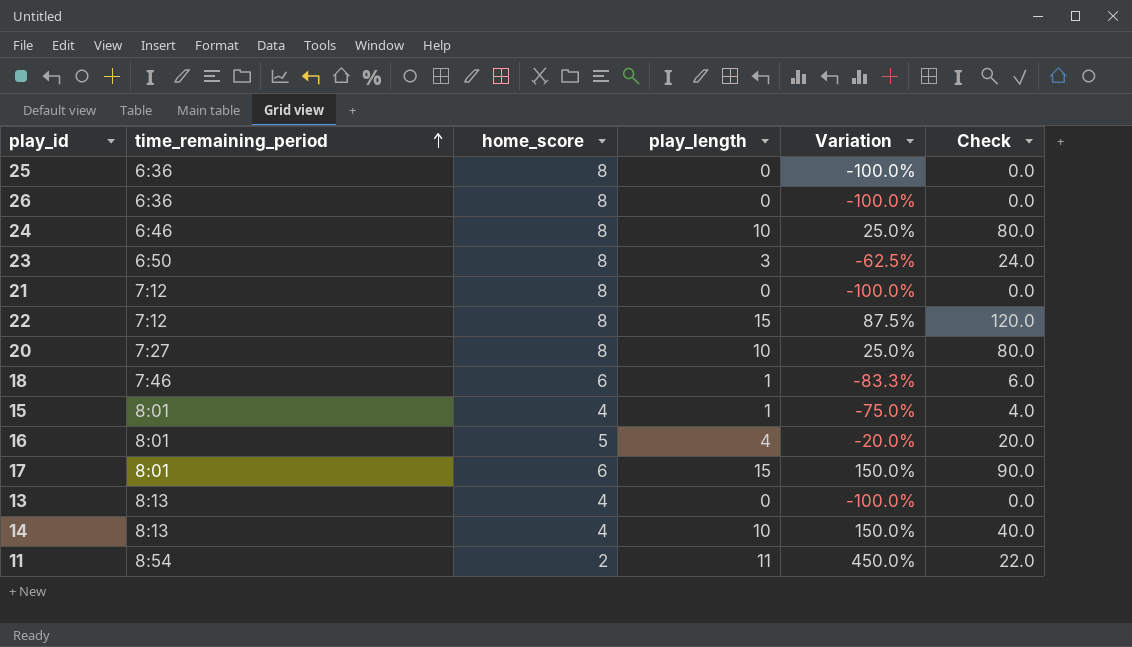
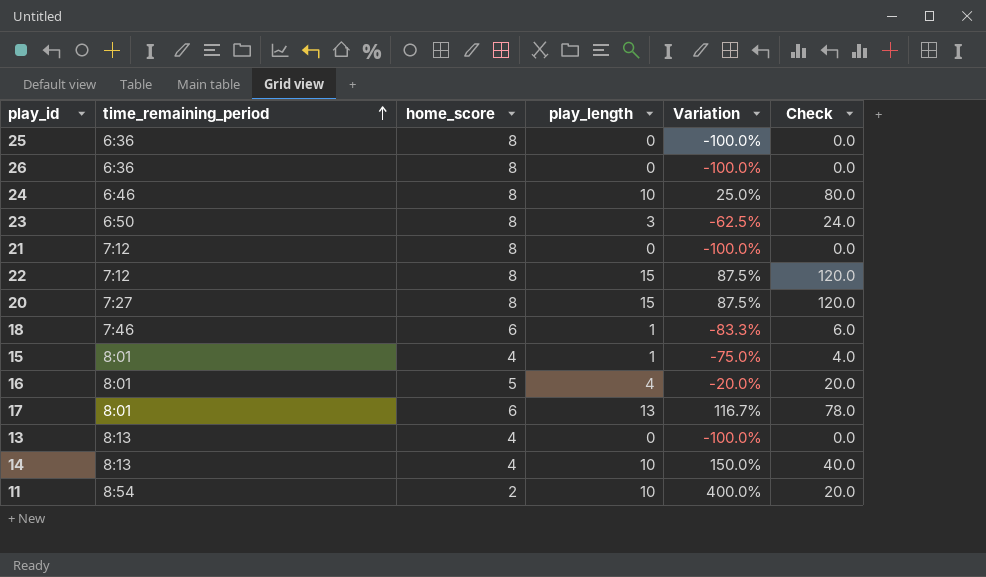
20 | play_length: 10 -> 15
20 | Variation: 25.0% -> 87.5%
20 | Check: 80.0 -> 120.0
17 | play_length: 15 -> 13
17 | Variation: 150.0% -> 116.7%
17 | Check: 90.0 -> 78.0
11 | play_length: 11 -> 10
11 | Variation: 450.0% -> 400.0%
11 | Check: 22.0 -> 20.0

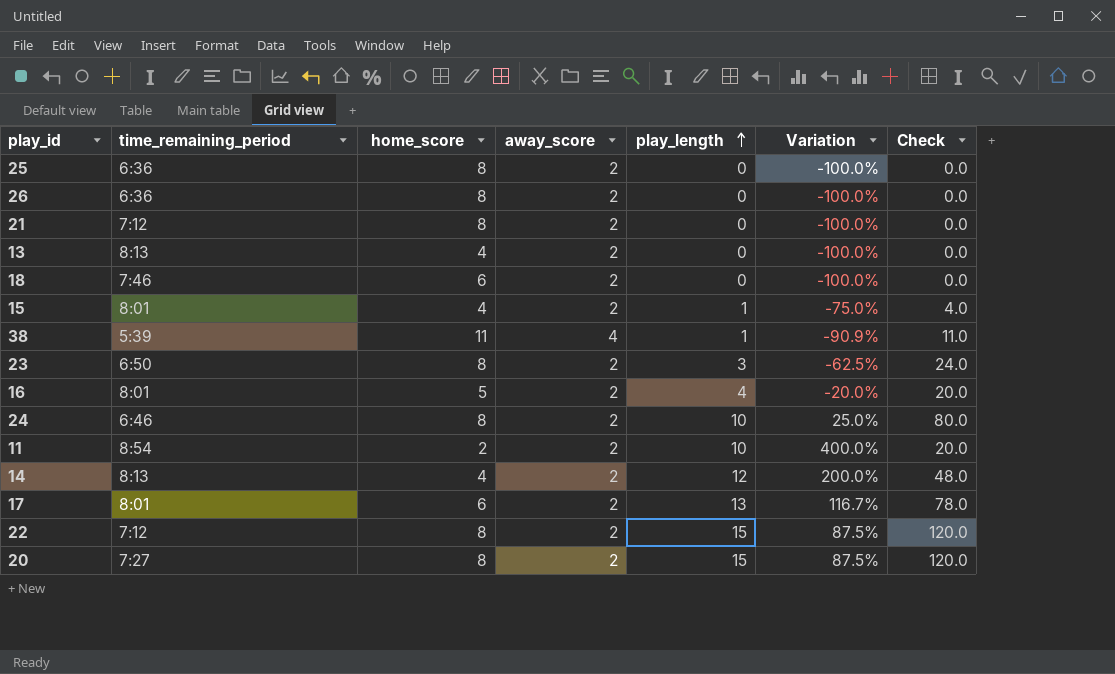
row order: time_remaining_period ascending -> play_length ascending
column away_score | position: none -> 4
18 | play_length: 1 -> 0
18 | Variation: -83.3% -> -100.0%
18 | Check: 6.0 -> 0.0
row 38: none -> 5:39 | 11 | 4 | 1 | -90.9% | 11.0
14 | play_length: 10 -> 12
14 | Variation: 150.0% -> 200.0%
14 | Check: 40.0 -> 48.0

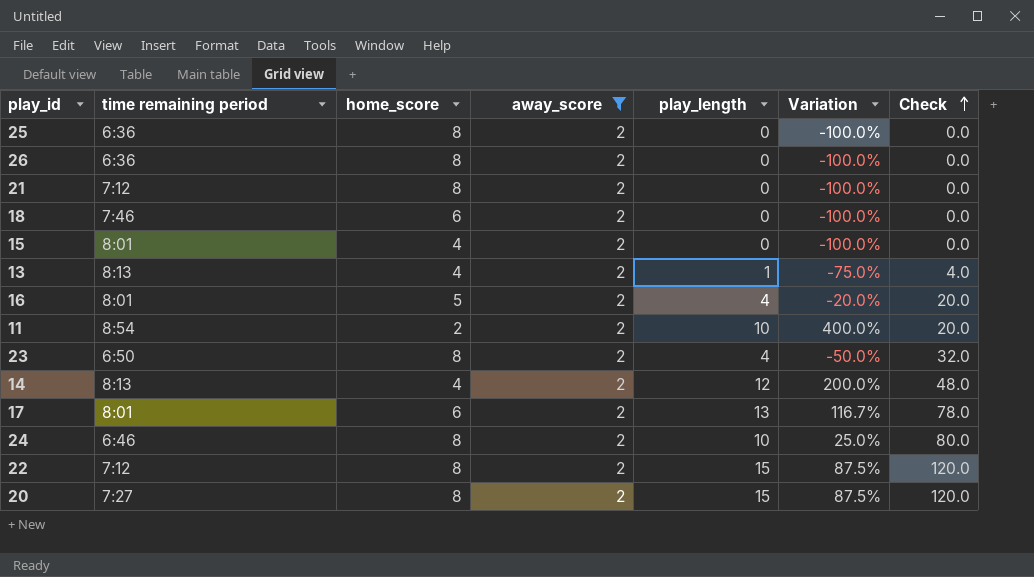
filter: none -> away_score = 2
row order: play_length ascending -> Check ascending
column name: time_remaining_period -> time remaining period
15 | play_length: 1 -> 0
15 | Variation: -75.0% -> -100.0%
15 | Check: 4.0 -> 0.0
13 | play_length: 0 -> 1
13 | Variation: -100.0% -> -75.0%
13 | Check: 0.0 -> 4.0
23 | play_length: 3 -> 4
23 | Variation: -62.5% -> -50.0%
23 | Check: 24.0 -> 32.0

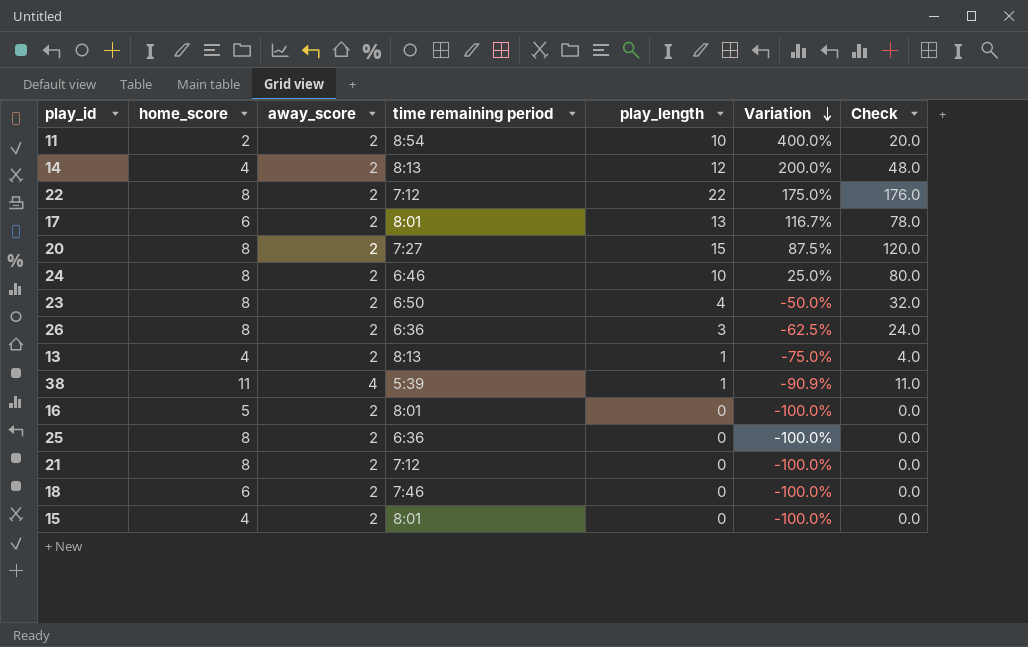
filter: away_score = 2 -> none
row order: Check ascending -> Variation descending
column time remaining period | position: 2 -> 4
22 | play_length: 15 -> 22
22 | Variation: 87.5% -> 175.0%
22 | Check: 120.0 -> 176.0
26 | play_length: 0 -> 3
26 | Variation: -100.0% -> -62.5%
26 | Check: 0.0 -> 24.0
16 | play_length: 4 -> 0
16 | Variation: -20.0% -> -100.0%
16 | Check: 20.0 -> 0.0

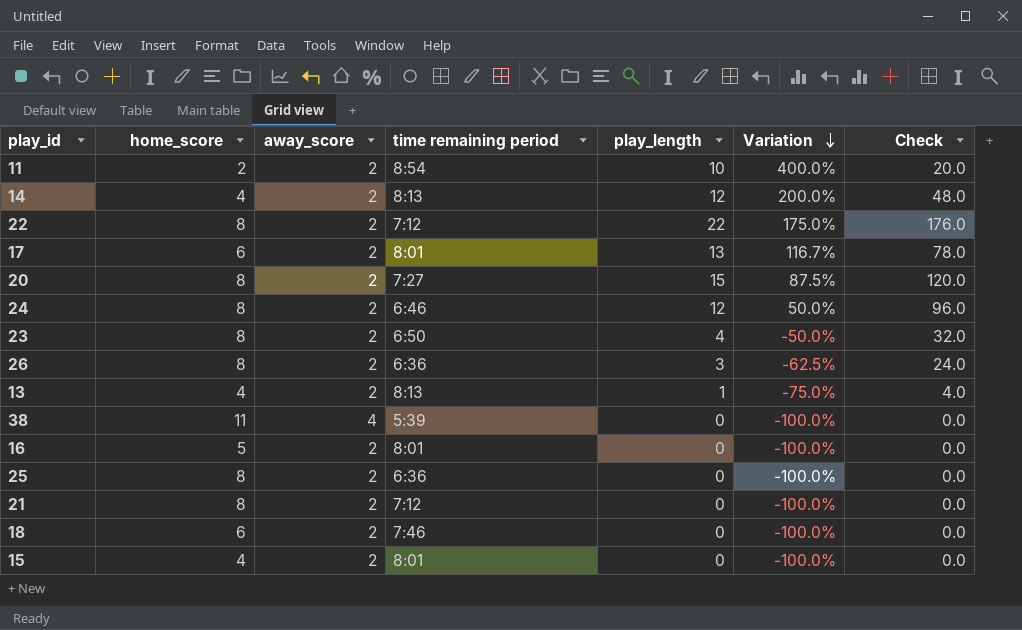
24 | play_length: 10 -> 12
24 | Variation: 25.0% -> 50.0%
24 | Check: 80.0 -> 96.0
38 | play_length: 1 -> 0
38 | Variation: -90.9% -> -100.0%
38 | Check: 11.0 -> 0.0

